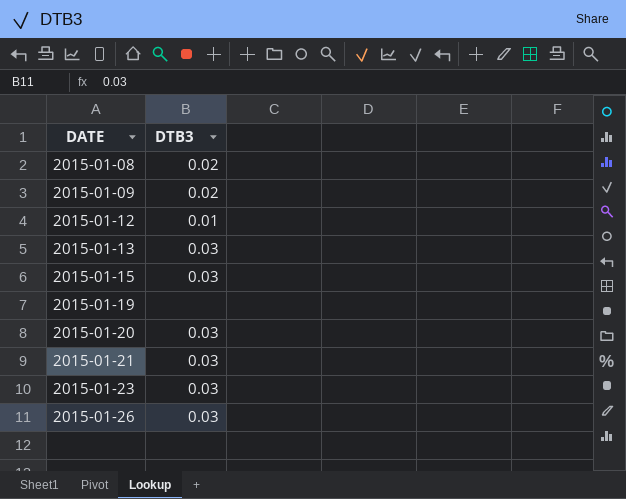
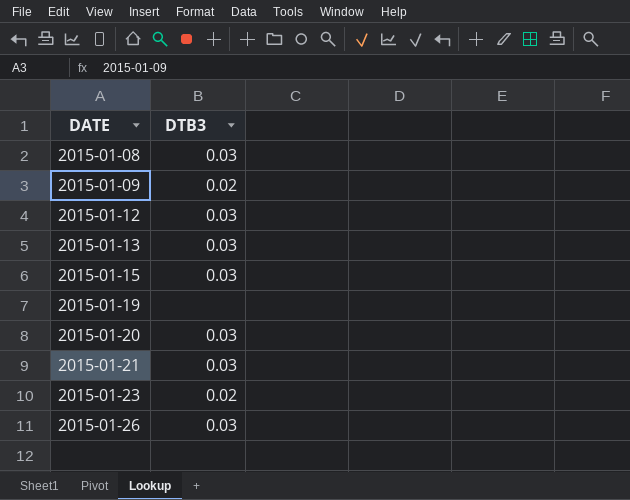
2015-01-08 | DTB3: 0.02 -> 0.03
2015-01-12 | DTB3: 0.01 -> 0.03
2015-01-23 | DTB3: 0.03 -> 0.02

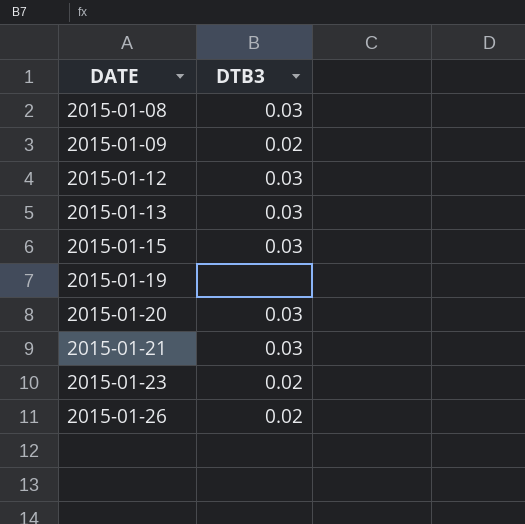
2015-01-26 | DTB3: 0.03 -> 0.02

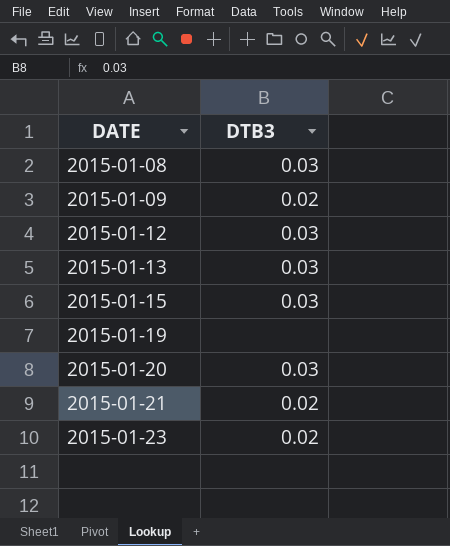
row 2015-01-26: 0.02 -> none
2015-01-21 | DTB3: 0.03 -> 0.02

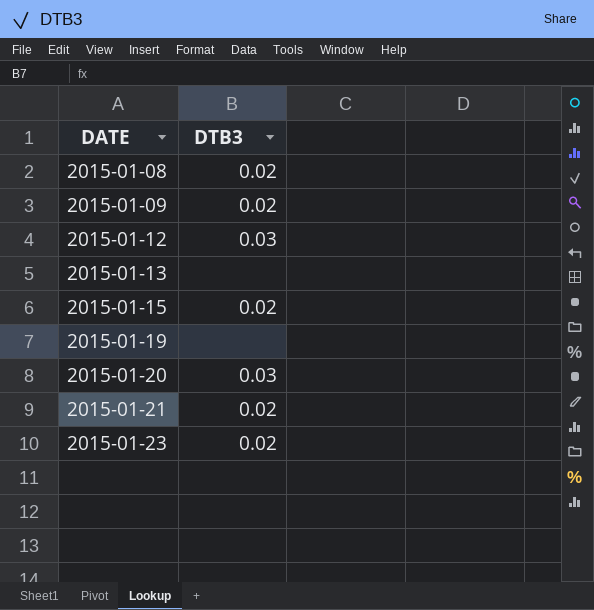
2015-01-08 | DTB3: 0.03 -> 0.02
2015-01-13 | DTB3: 0.03 -> none
2015-01-15 | DTB3: 0.03 -> 0.02

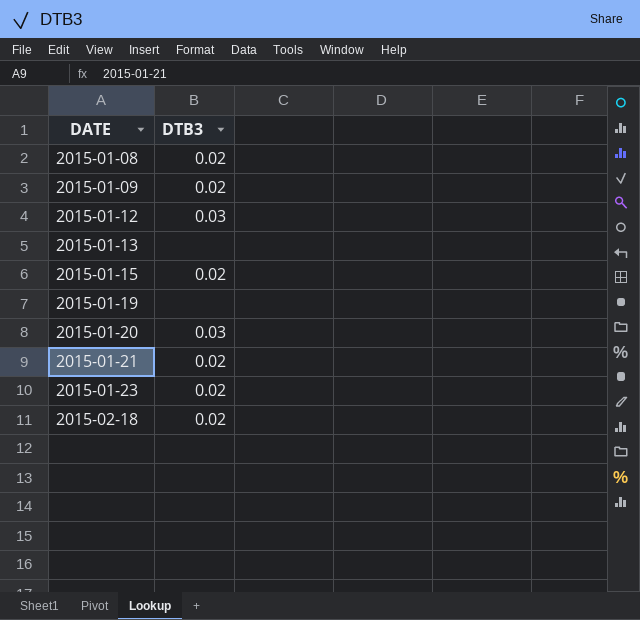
row 2015-02-18: none -> 0.02

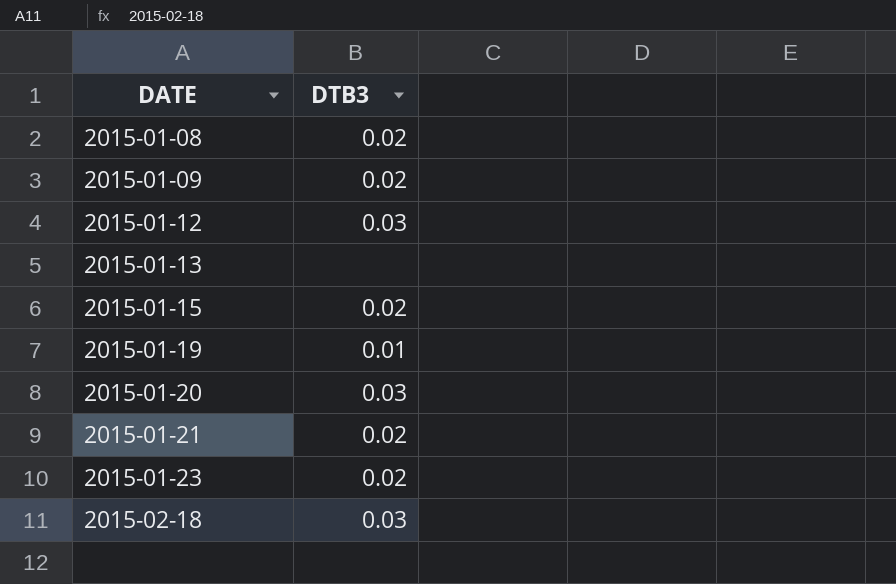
2015-01-19 | DTB3: none -> 0.01
2015-02-18 | DTB3: 0.02 -> 0.03

